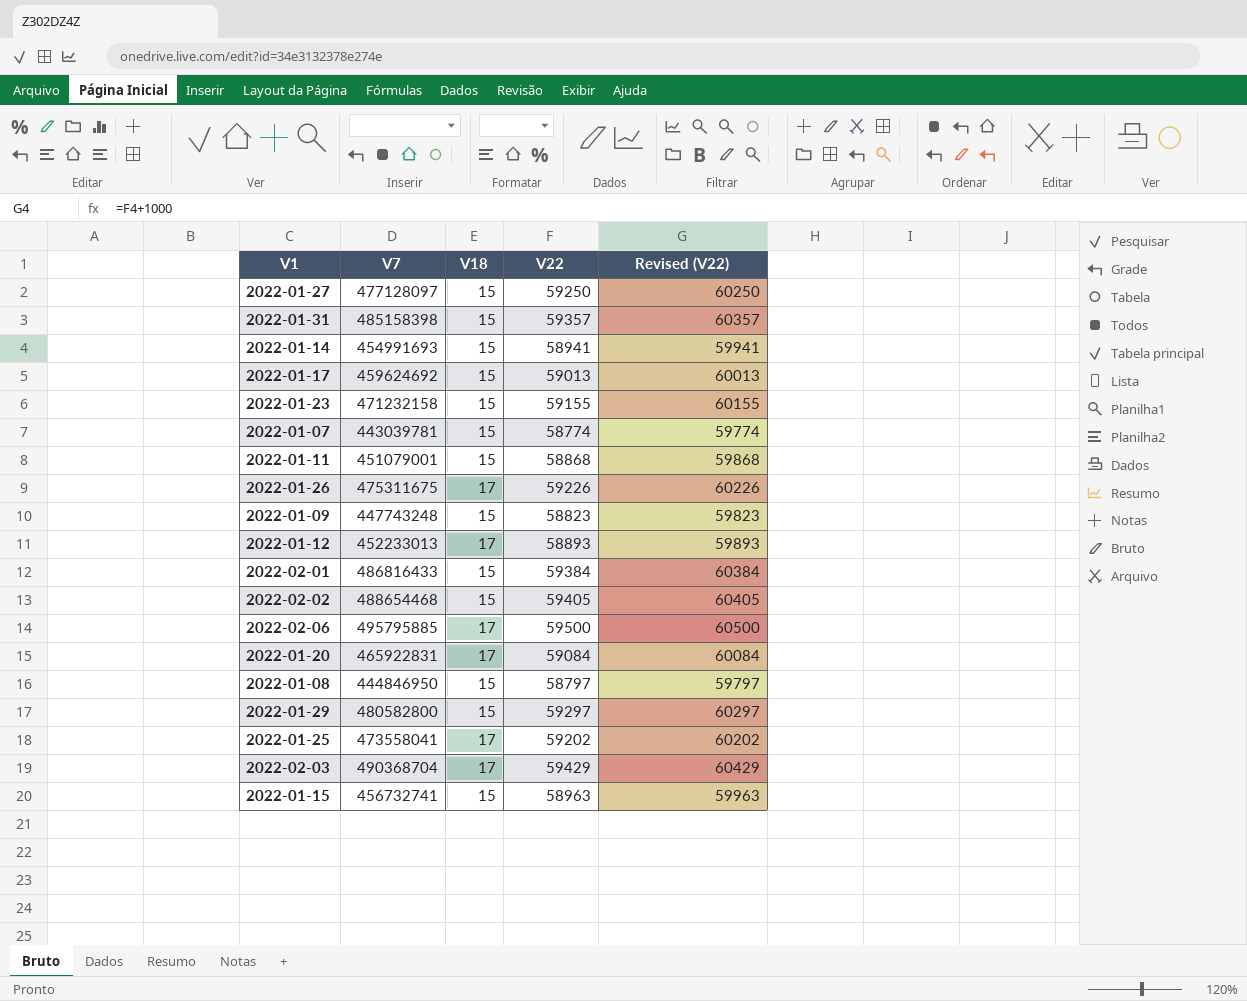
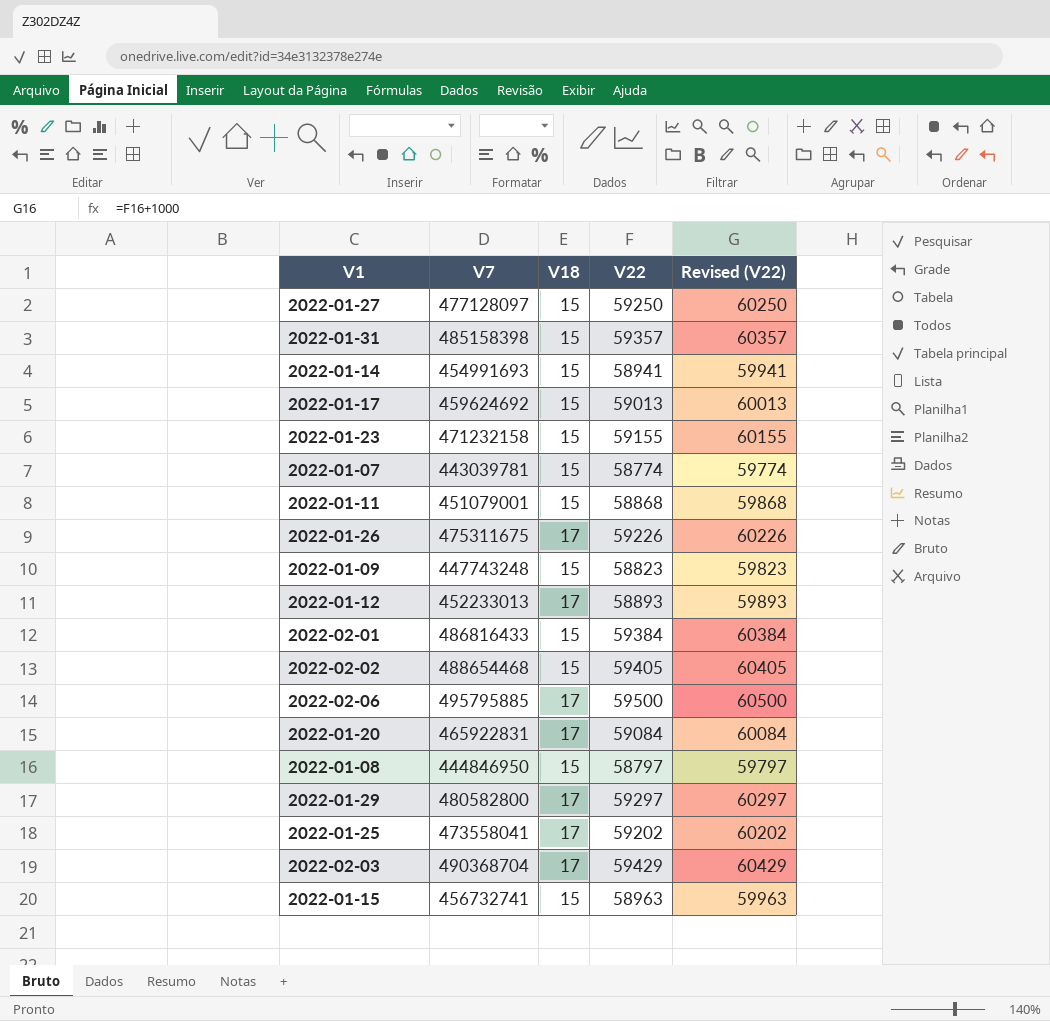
2022-01-29 | V18: 15 -> 17

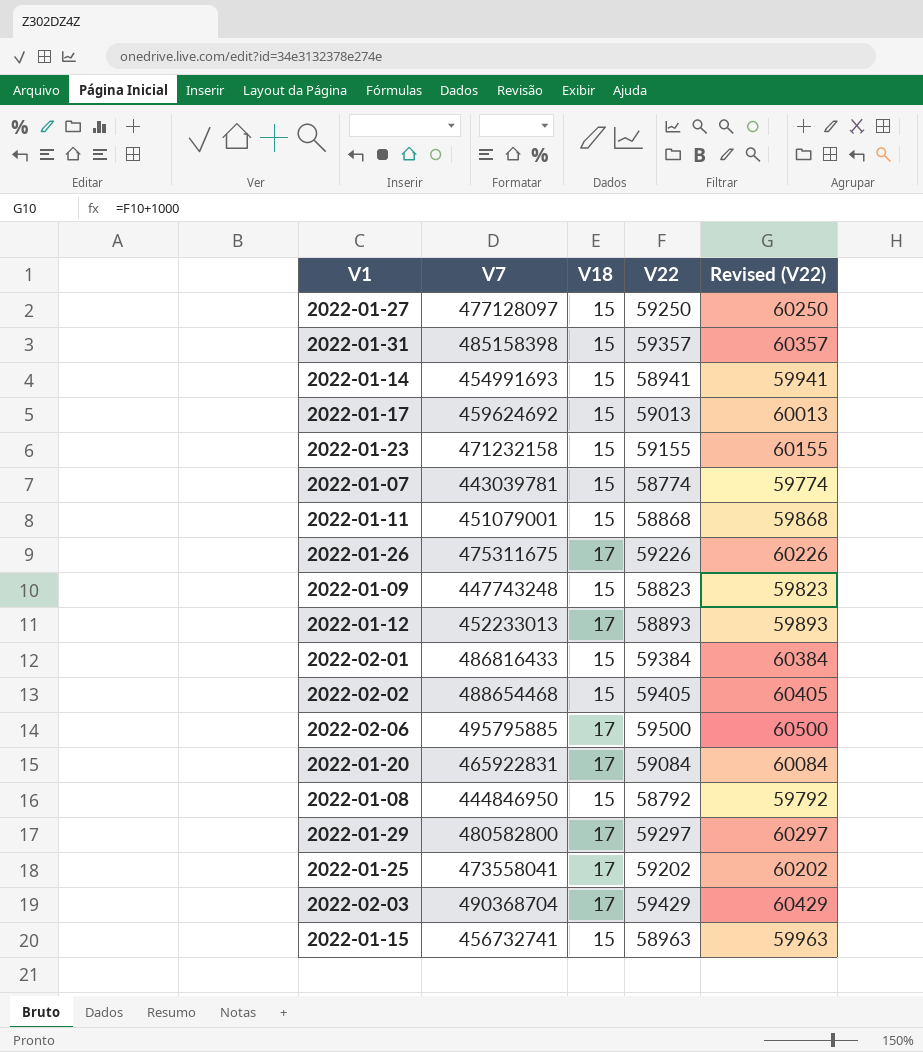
2022-01-08 | V22: 58797 -> 58792
2022-01-08 | Revised (V22): 59797 -> 59792

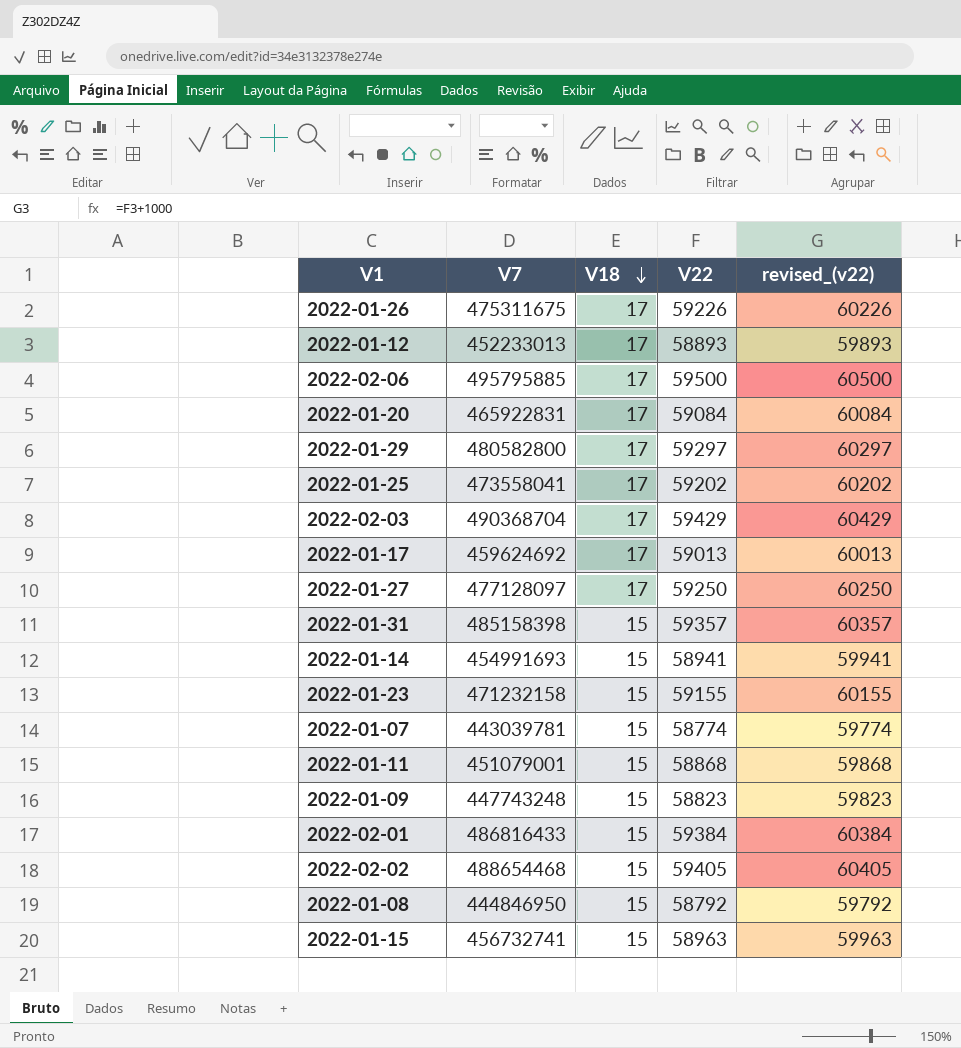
row order: none -> V18 descending
column name: Revised (V22) -> revised_(v22)
2022-01-17 | V18: 15 -> 17
2022-01-27 | V18: 15 -> 17

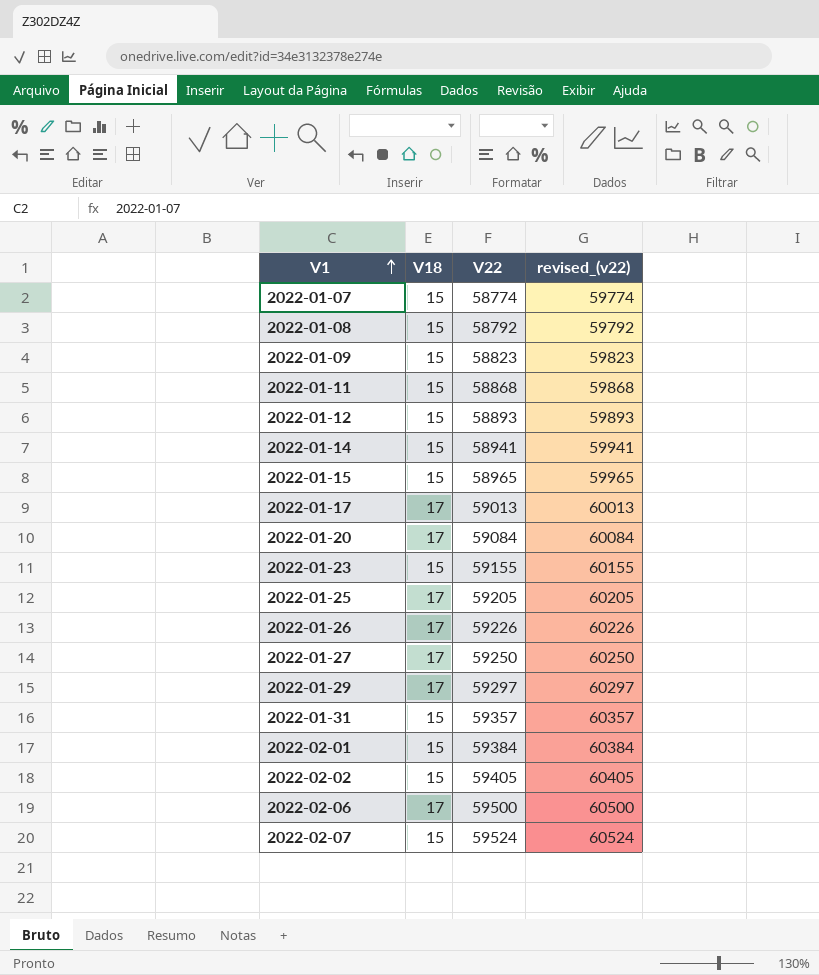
row order: V18 descending -> V1 ascending
column V7 | position: 2 -> none
row 2022-02-03: 490368704 | 17 | 59429 | 60429 -> none
2022-01-12 | V18: 17 -> 15
2022-01-15 | V22: 58963 -> 58965
2022-01-15 | revised_(v22): 59963 -> 59965
2022-01-25 | V22: 59202 -> 59205
2022-01-25 | revised_(v22): 60202 -> 60205
row 2022-02-07: none -> 15 | 59524 | 60524

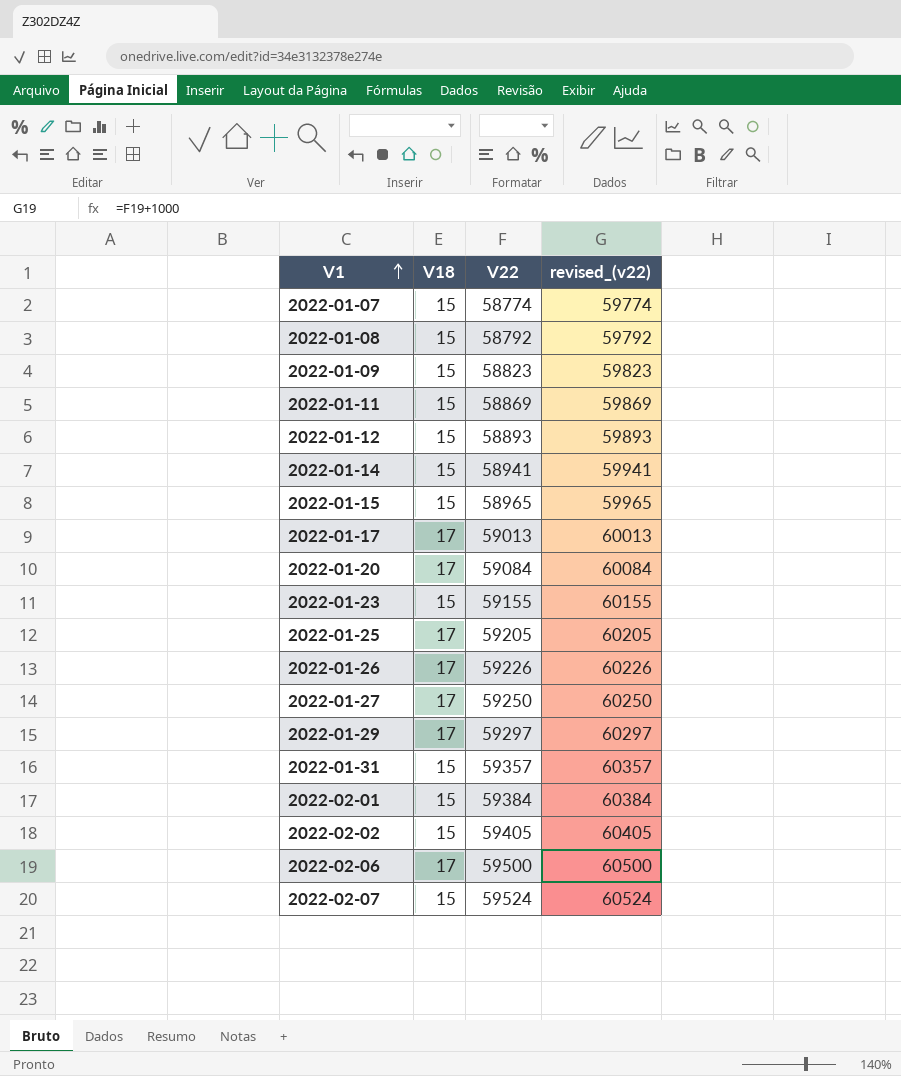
2022-01-11 | V22: 58868 -> 58869
2022-01-11 | revised_(v22): 59868 -> 59869

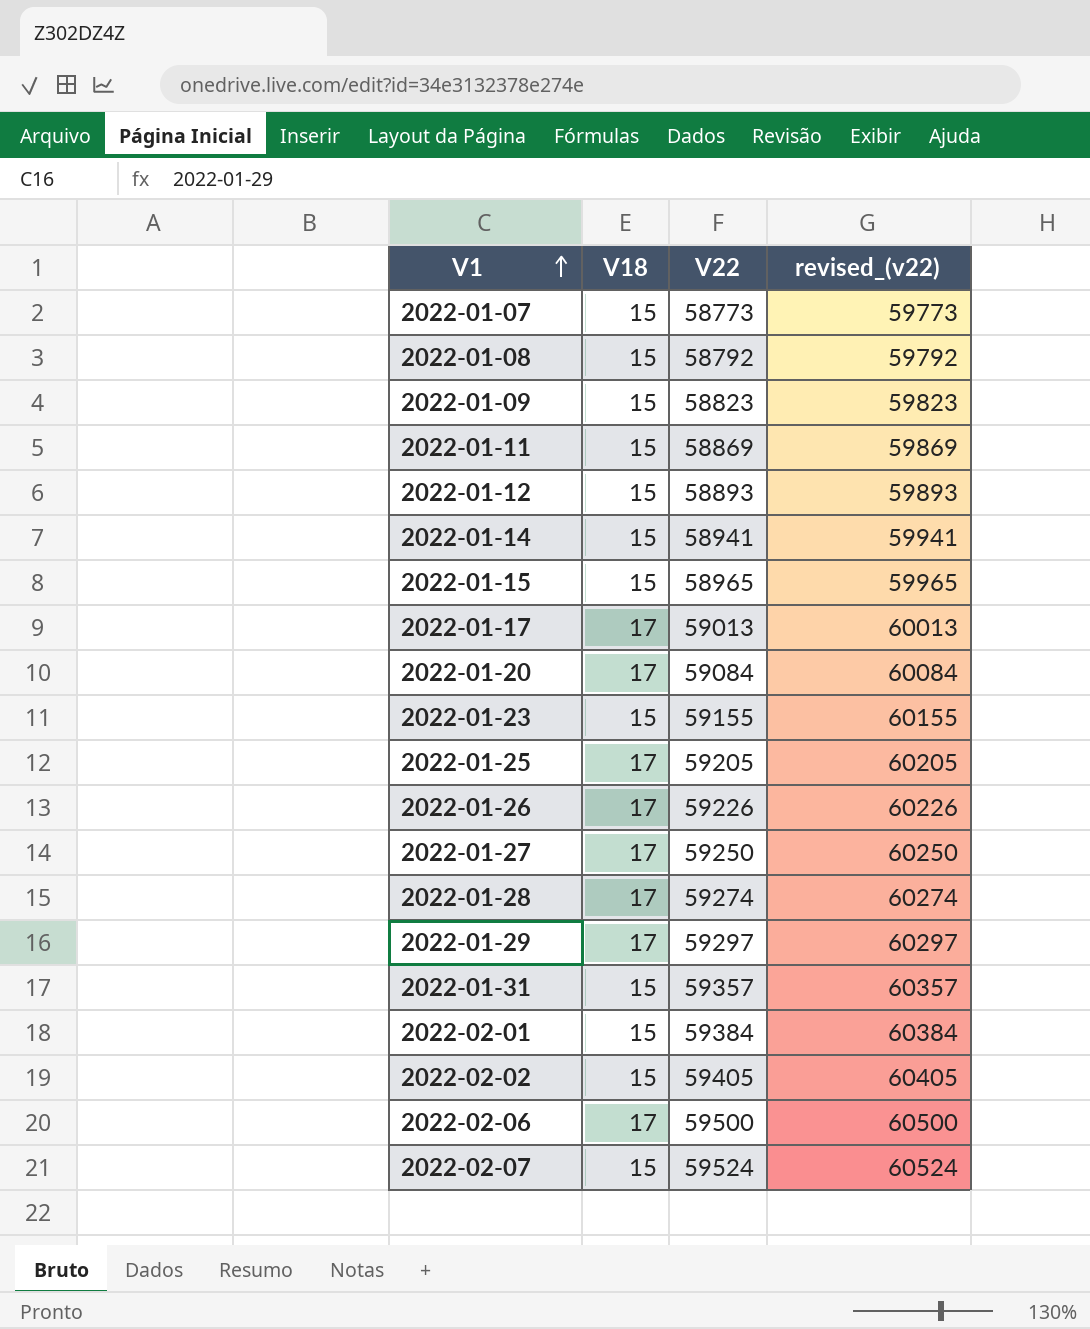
2022-01-07 | V22: 58774 -> 58773
2022-01-07 | revised_(v22): 59774 -> 59773
row 2022-01-28: none -> 17 | 59274 | 60274

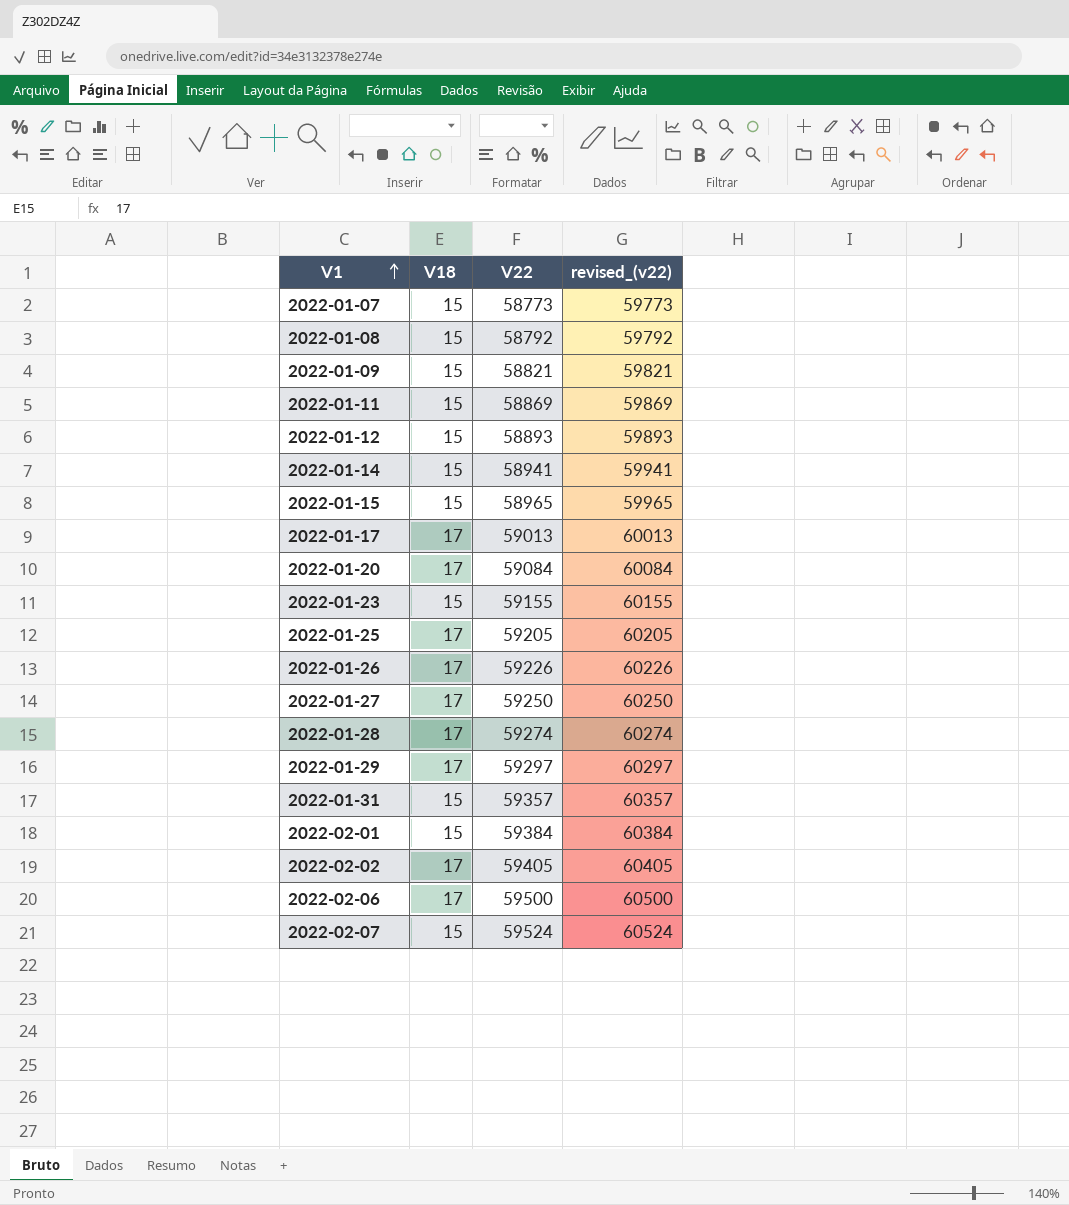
2022-01-09 | V22: 58823 -> 58821
2022-01-09 | revised_(v22): 59823 -> 59821
2022-02-02 | V18: 15 -> 17

